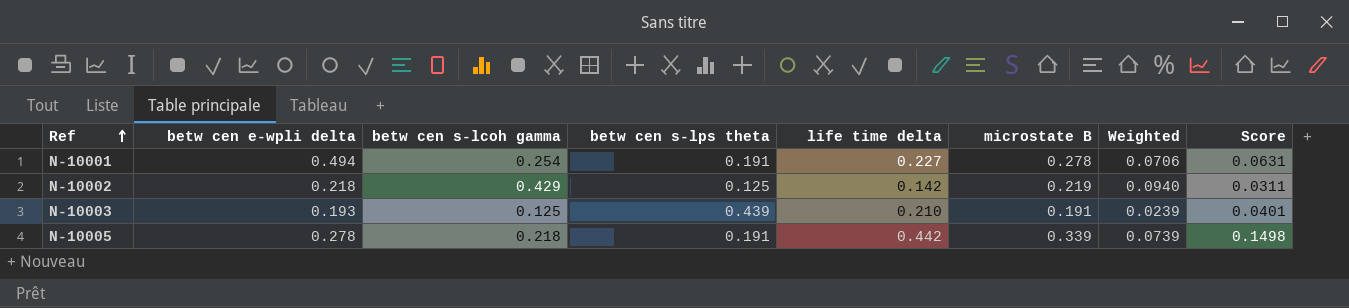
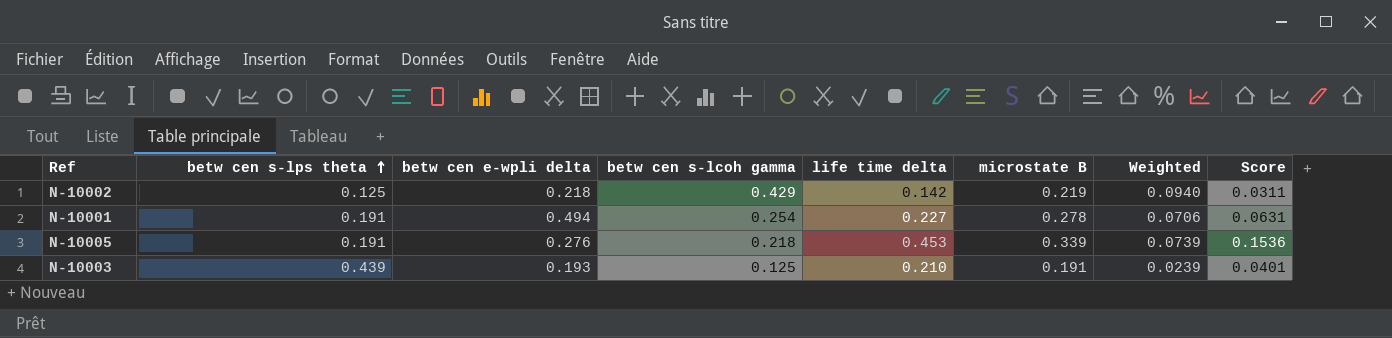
row order: Ref ascending -> betw cen s-lps theta ascending
column betw cen s-lps theta | position: 4 -> 2
N-10005 | betw cen e-wpli delta: 0.278 -> 0.276
N-10005 | life time delta: 0.442 -> 0.453
N-10005 | Score: 0.1498 -> 0.1536

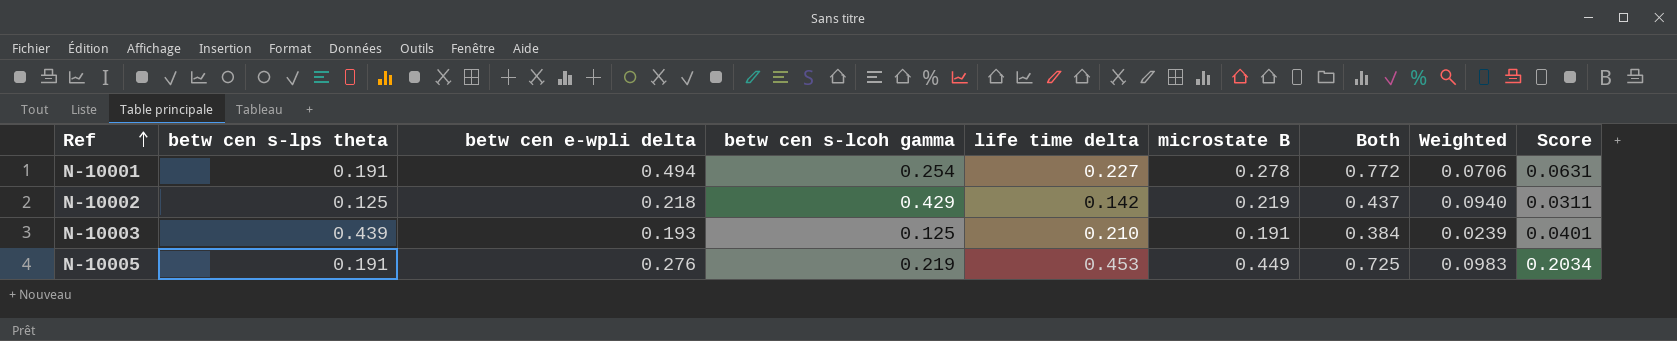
row order: betw cen s-lps theta ascending -> Ref ascending
column Both | formula: none -> [betw cen e-wpli delta] + [microstate B]
N-10005 | betw cen s-lcoh gamma: 0.218 -> 0.219
N-10005 | microstate B: 0.339 -> 0.449
N-10005 | Weighted: 0.0739 -> 0.0983
N-10005 | Score: 0.1536 -> 0.2034

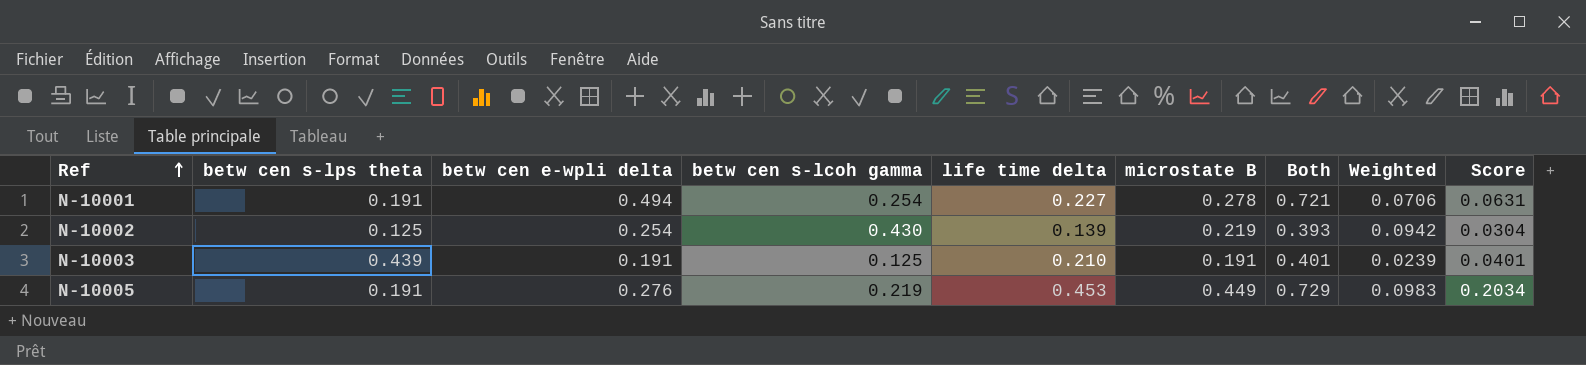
column Both | formula: [betw cen e-wpli delta] + [microstate B] -> [betw cen e-wpli delta] + [life time delta]
N-10002 | betw cen e-wpli delta: 0.218 -> 0.254
N-10002 | betw cen s-lcoh gamma: 0.429 -> 0.430
N-10002 | life time delta: 0.142 -> 0.139
N-10002 | Weighted: 0.0940 -> 0.0942
N-10002 | Score: 0.0311 -> 0.0304
N-10003 | betw cen e-wpli delta: 0.193 -> 0.191

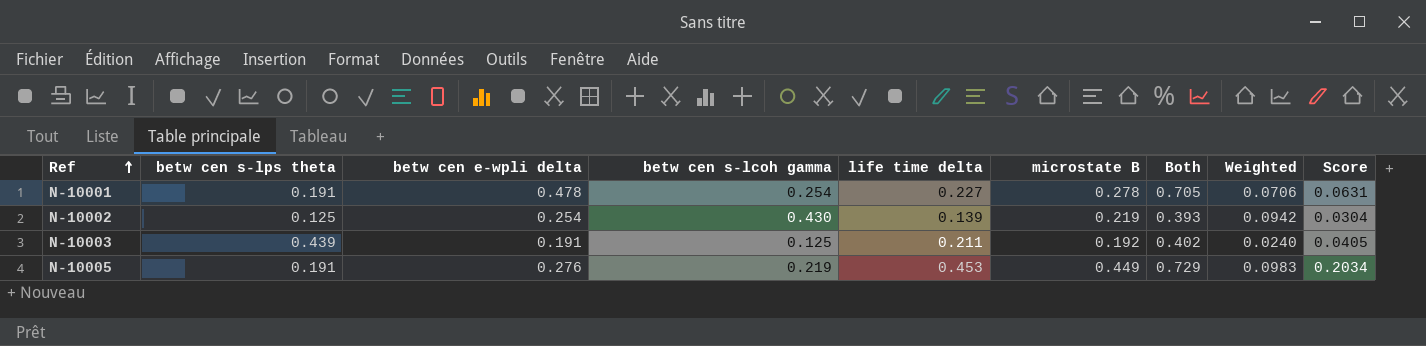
N-10001 | betw cen e-wpli delta: 0.494 -> 0.478
N-10001 | Both: 0.721 -> 0.705
N-10003 | life time delta: 0.210 -> 0.211
N-10003 | microstate B: 0.191 -> 0.192
N-10003 | Both: 0.401 -> 0.402
N-10003 | Weighted: 0.0239 -> 0.0240
N-10003 | Score: 0.0401 -> 0.0405

